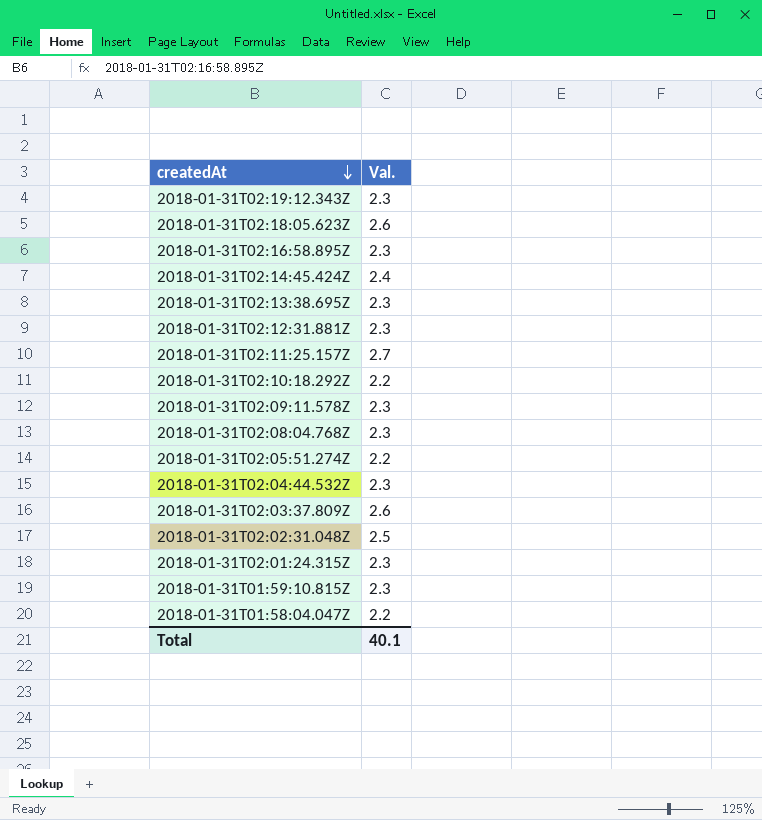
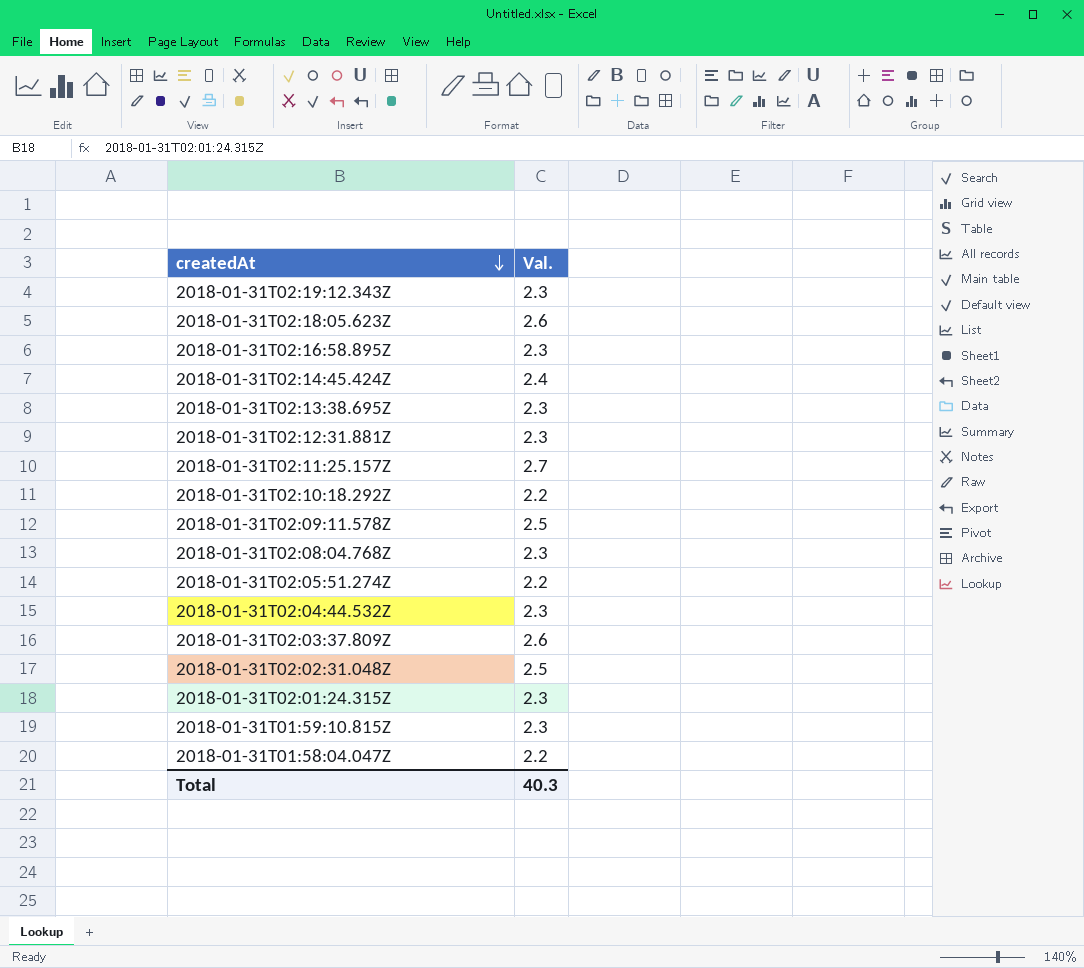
2018-01-31T02:09:11.578Z | Val.: 2.3 -> 2.5
Total | Val.: 40.1 -> 40.3

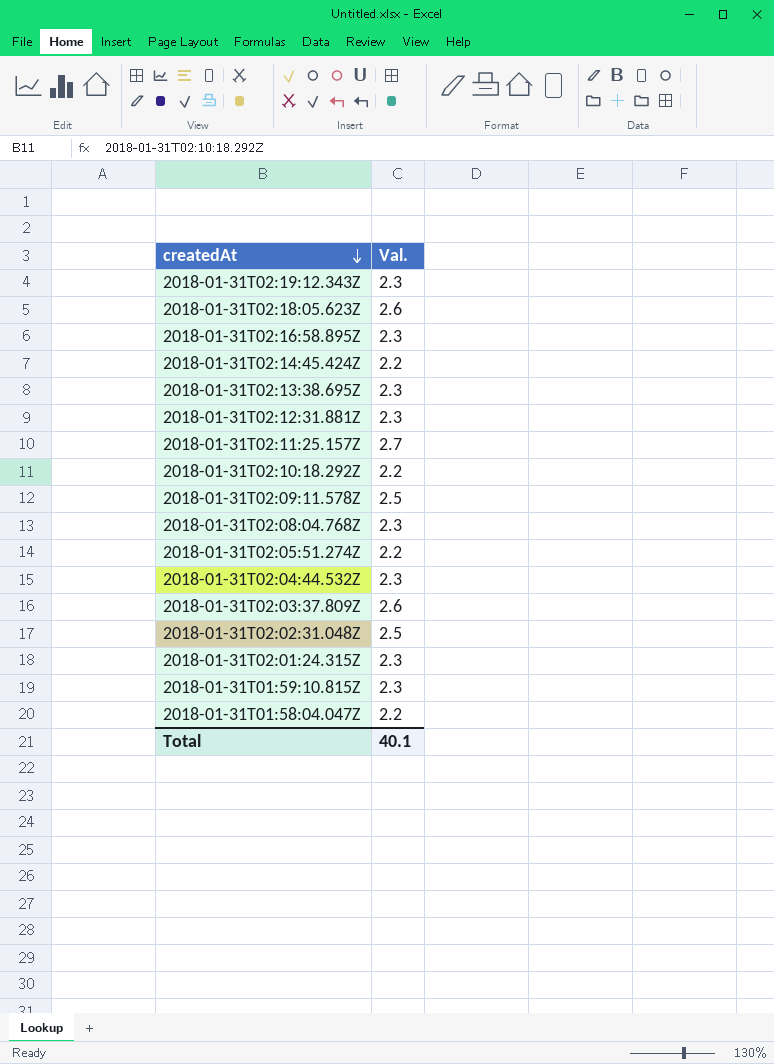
2018-01-31T02:14:45.424Z | Val.: 2.4 -> 2.2
Total | Val.: 40.3 -> 40.1

